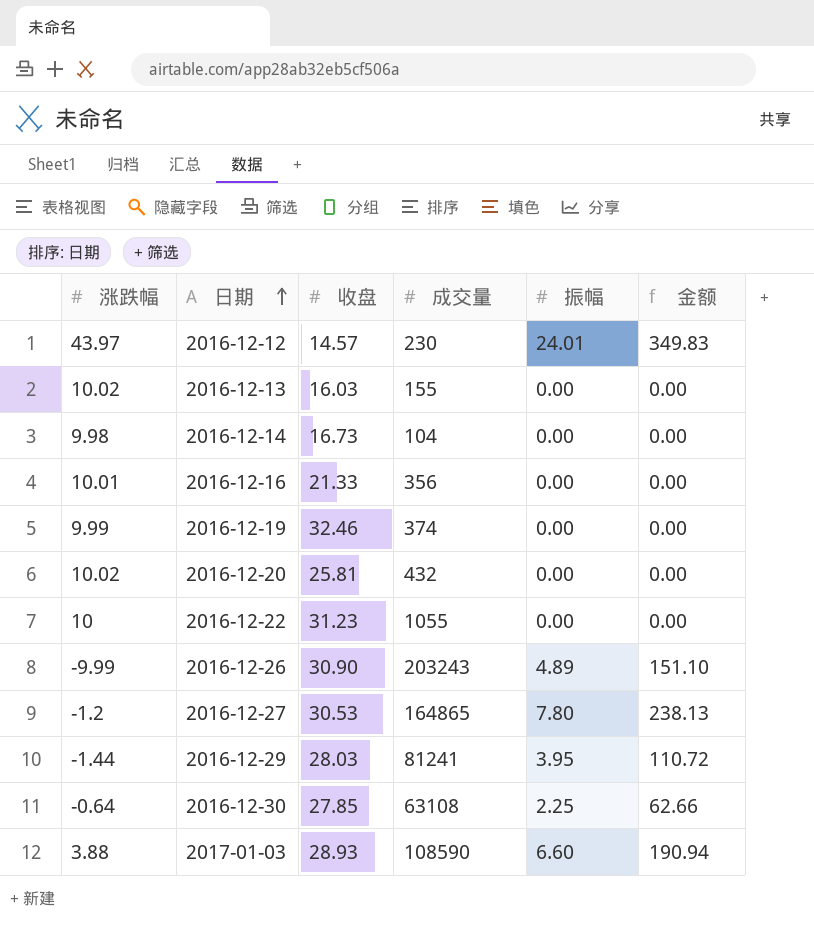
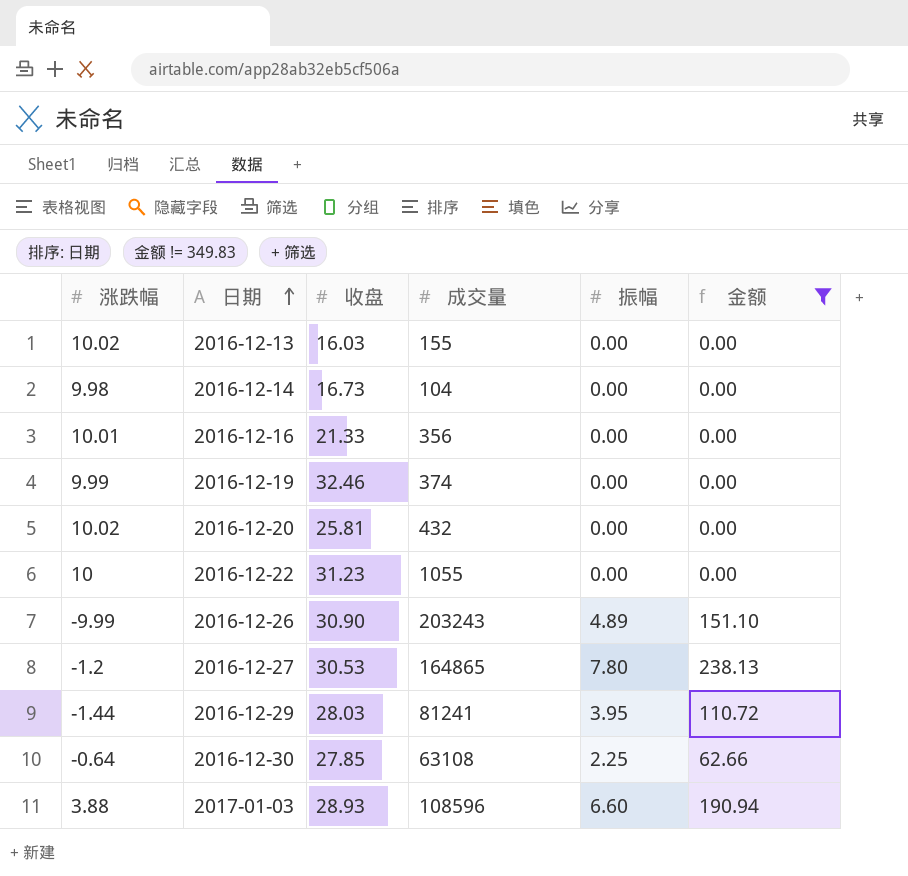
filter: none -> 金额 != 349.83
2017-01-03 | 成交量: 108590 -> 108596

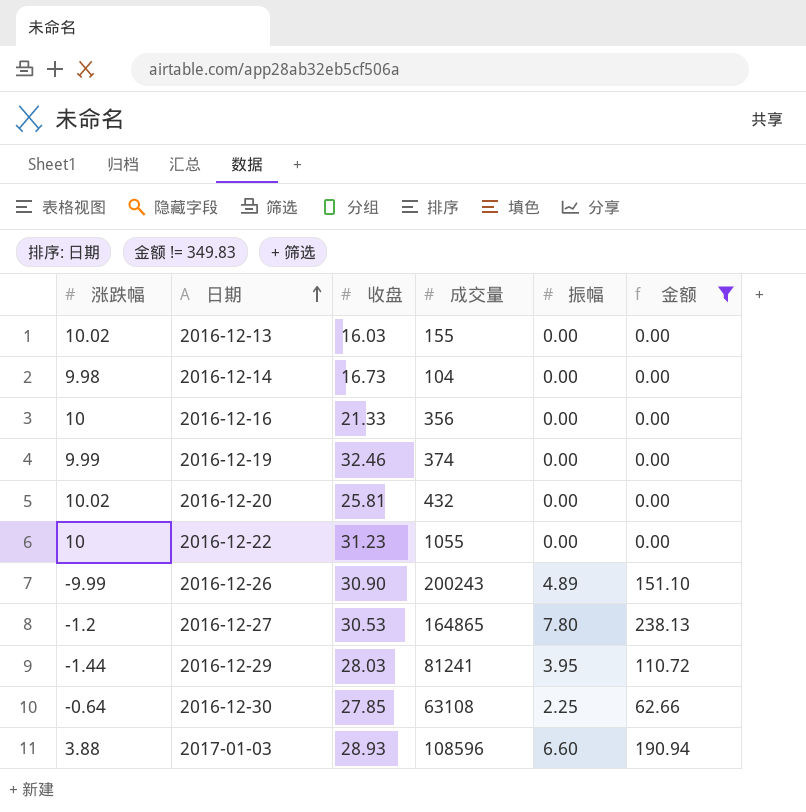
2016-12-16 | 涨跌幅: 10.01 -> 10
2016-12-26 | 成交量: 203243 -> 200243

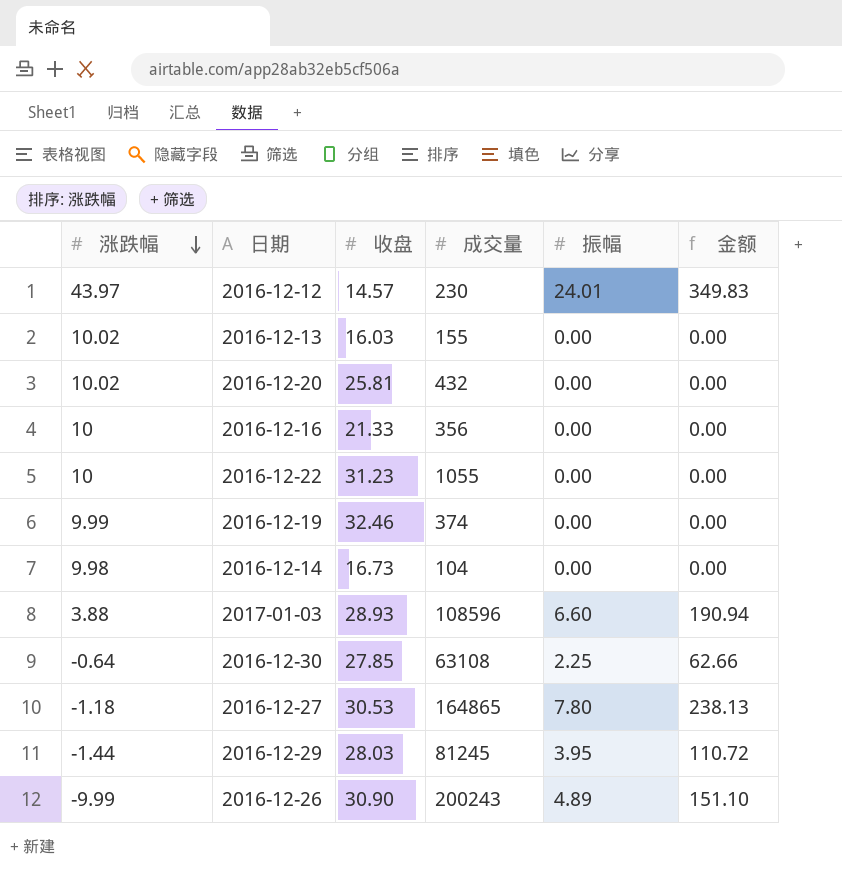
filter: 金额 != 349.83 -> none
row order: 日期 ascending -> 涨跌幅 descending
2016-12-27 | 涨跌幅: -1.2 -> -1.18
2016-12-29 | 成交量: 81241 -> 81245

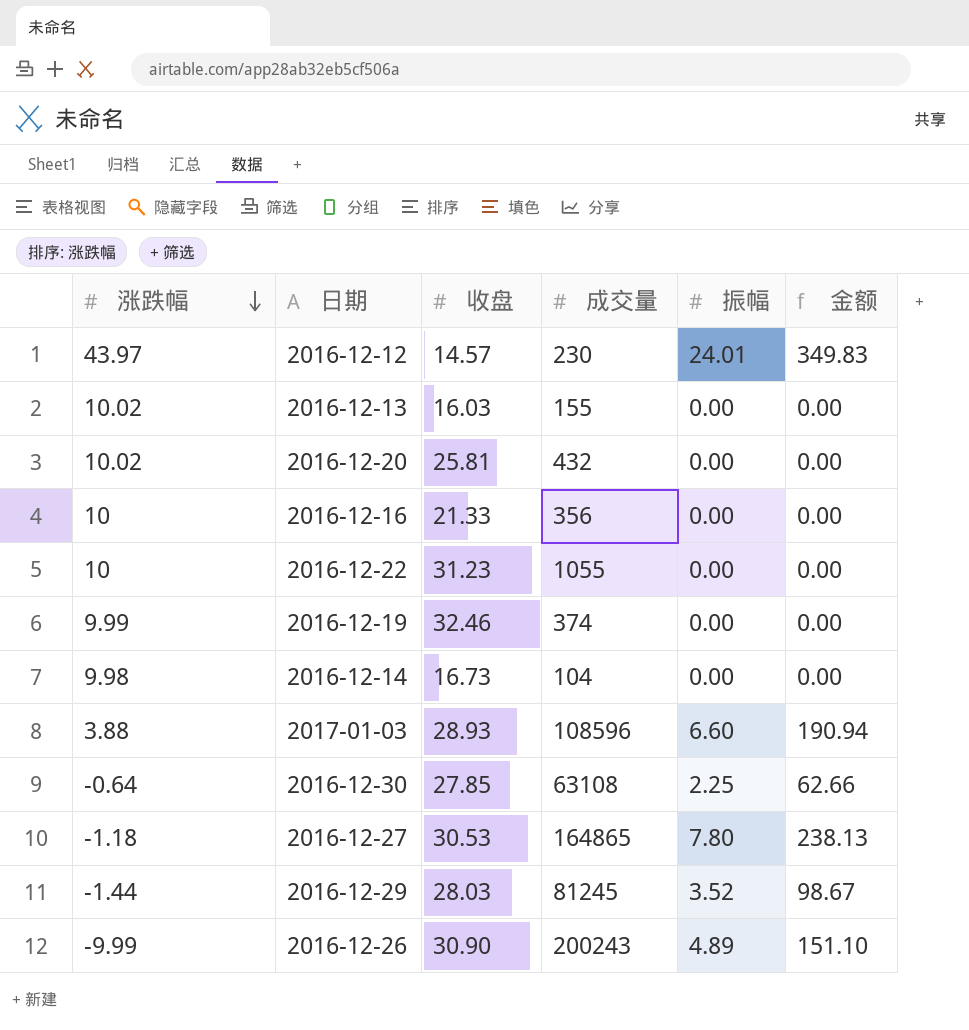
2016-12-29 | 振幅: 3.95 -> 3.52
2016-12-29 | 金额: 110.72 -> 98.67

